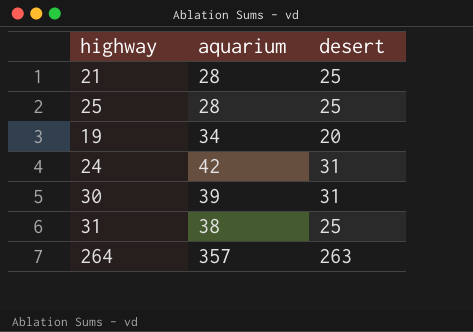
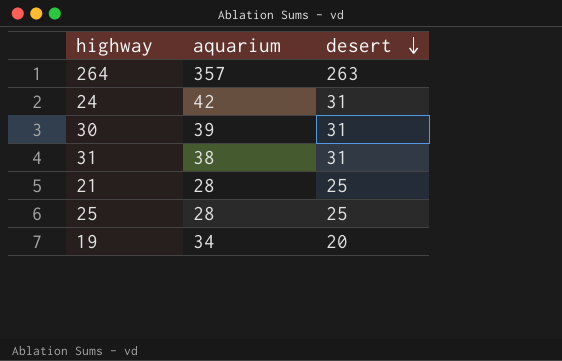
row order: none -> desert descending
31 | desert: 25 -> 31

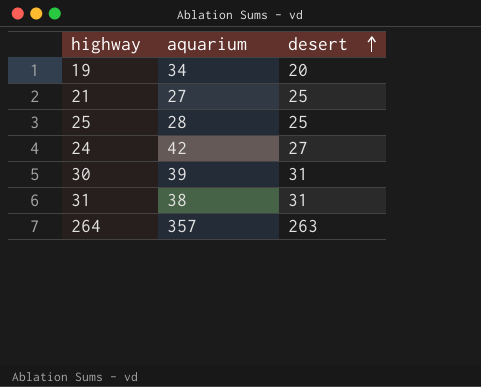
row order: desert descending -> desert ascending
21 | aquarium: 28 -> 27
24 | desert: 31 -> 27

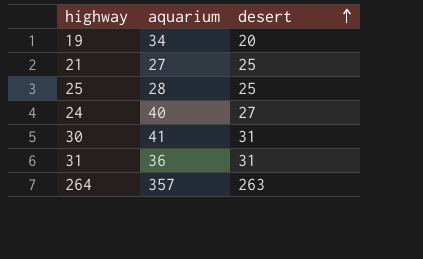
24 | aquarium: 42 -> 40
30 | aquarium: 39 -> 41
31 | aquarium: 38 -> 36

